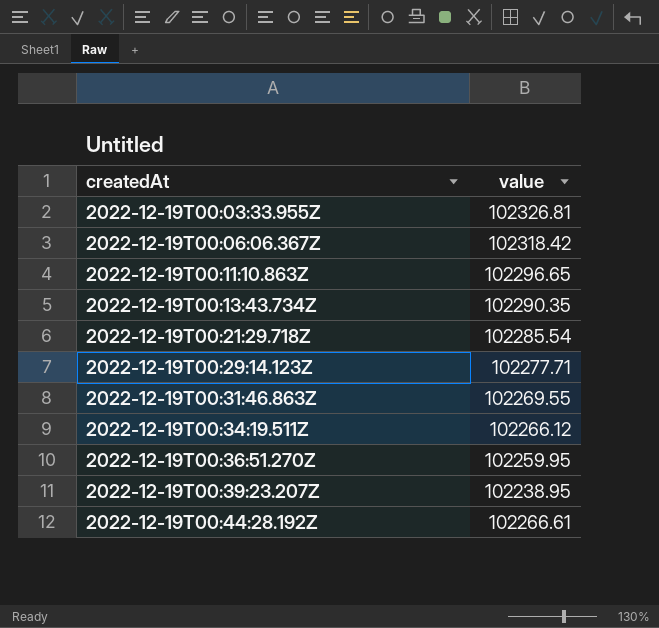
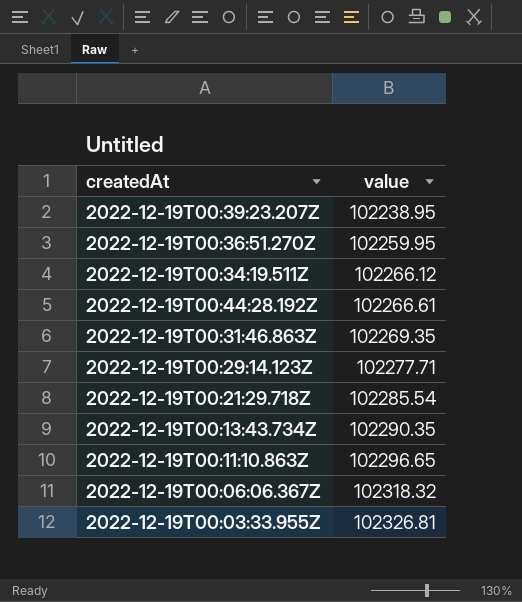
row order: createdAt ascending -> value ascending
2022-12-19T00:31:46.863Z | value: 102269.55 -> 102269.35
2022-12-19T00:06:06.367Z | value: 102318.42 -> 102318.32

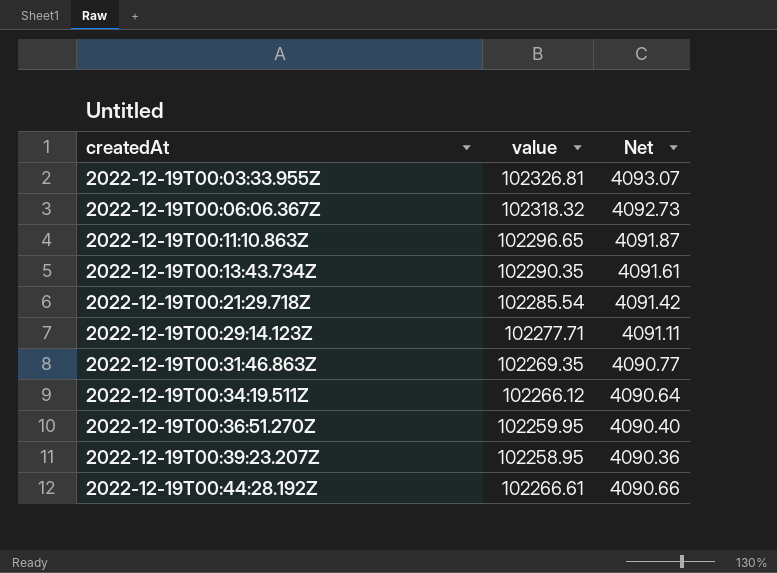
row order: value ascending -> createdAt ascending
column Net | formula: none -> [value] * 0.04
2022-12-19T00:39:23.207Z | value: 102238.95 -> 102258.95

